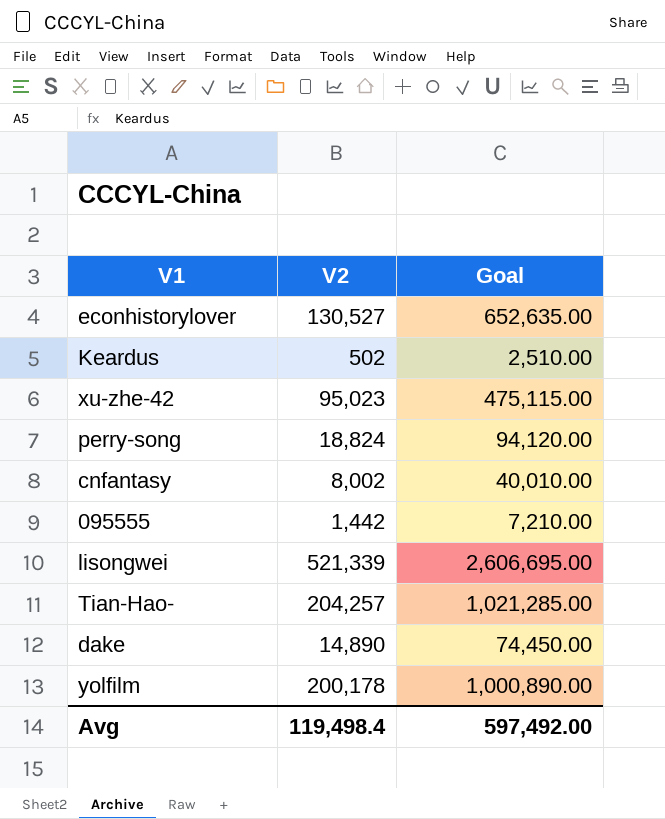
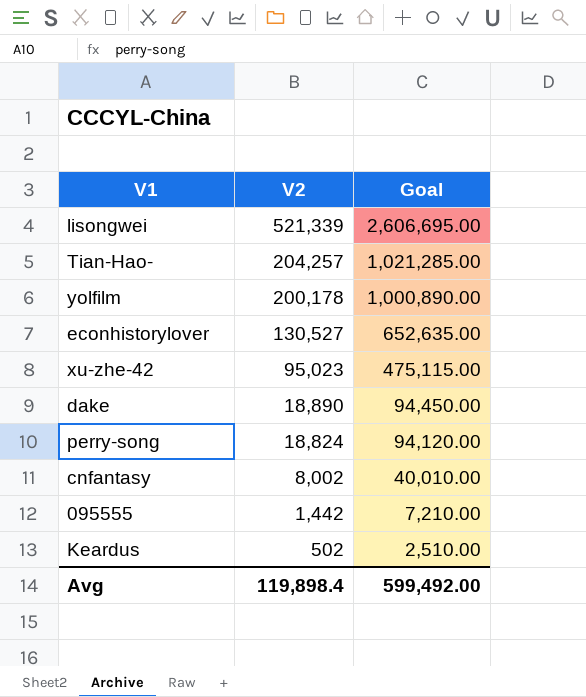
row order: none -> V2 descending
dake | V2: 14,890 -> 18,890
dake | Goal: 74,450.00 -> 94,450.00
Avg | V2: 119,498.4 -> 119,898.4
Avg | Goal: 597,492.00 -> 599,492.00

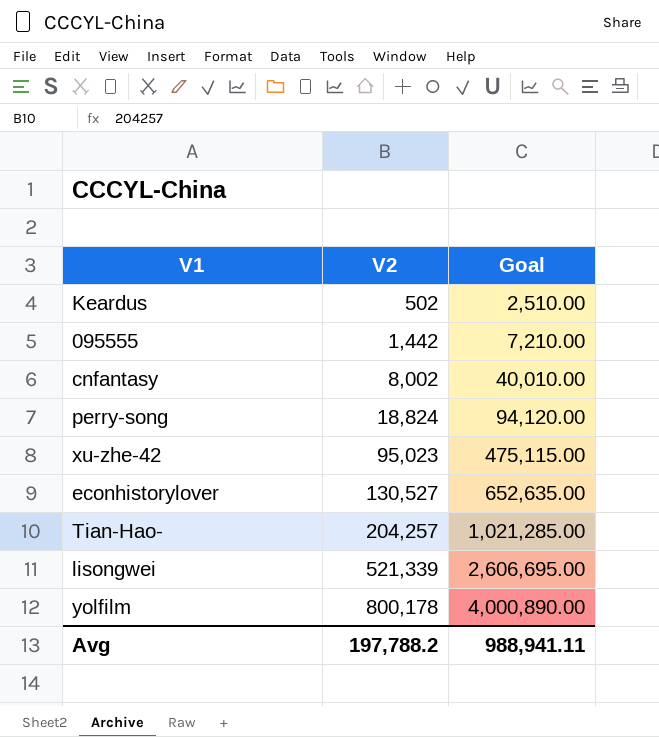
row order: V2 descending -> V2 ascending
row dake: 18,890 | 94,450.00 -> none
yolfilm | V2: 200,178 -> 800,178
yolfilm | Goal: 1,000,890.00 -> 4,000,890.00
Avg | V2: 119,898.4 -> 197,788.2
Avg | Goal: 599,492.00 -> 988,941.11

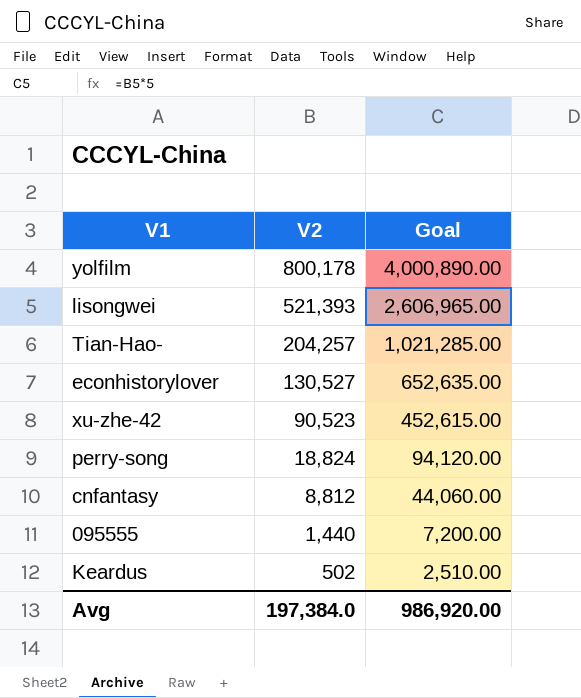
row order: V2 ascending -> V2 descending
lisongwei | V2: 521,339 -> 521,393
lisongwei | Goal: 2,606,695.00 -> 2,606,965.00
xu-zhe-42 | V2: 95,023 -> 90,523
xu-zhe-42 | Goal: 475,115.00 -> 452,615.00
cnfantasy | V2: 8,002 -> 8,812
cnfantasy | Goal: 40,010.00 -> 44,060.00
095555 | V2: 1,442 -> 1,440
095555 | Goal: 7,210.00 -> 7,200.00
Avg | V2: 197,788.2 -> 197,384.0
Avg | Goal: 988,941.11 -> 986,920.00

